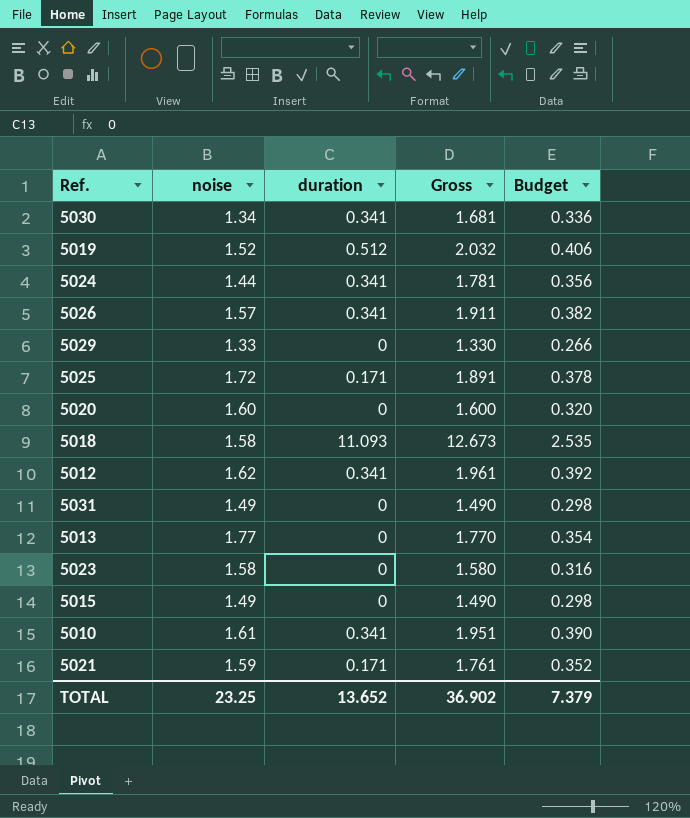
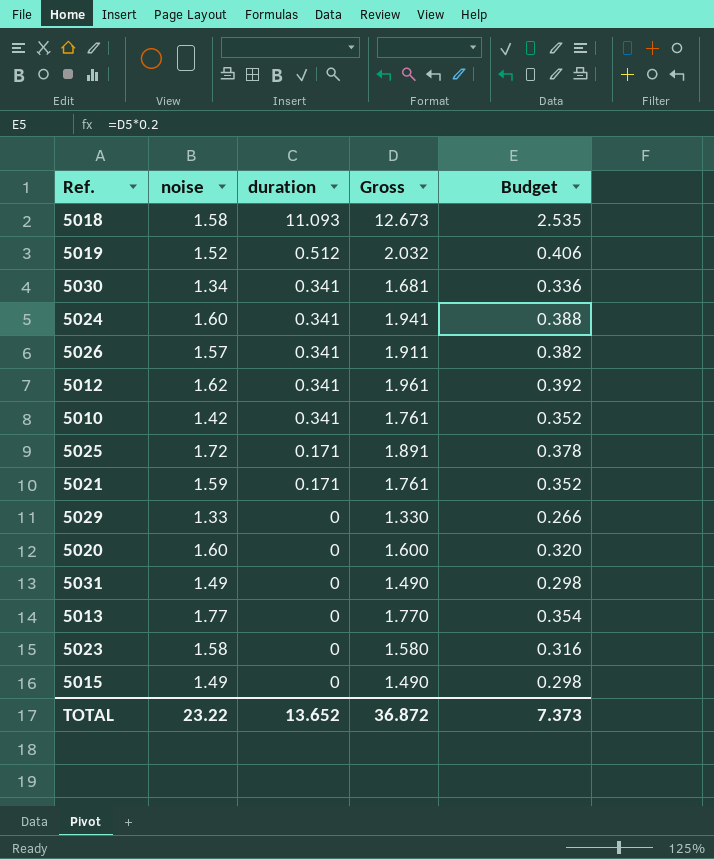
row order: none -> duration descending
5024 | noise: 1.44 -> 1.60
5024 | Gross: 1.781 -> 1.941
5024 | Budget: 0.356 -> 0.388
5010 | noise: 1.61 -> 1.42
5010 | Gross: 1.951 -> 1.761
5010 | Budget: 0.390 -> 0.352
TOTAL | noise: 23.25 -> 23.22
TOTAL | Gross: 36.902 -> 36.872
TOTAL | Budget: 7.379 -> 7.373

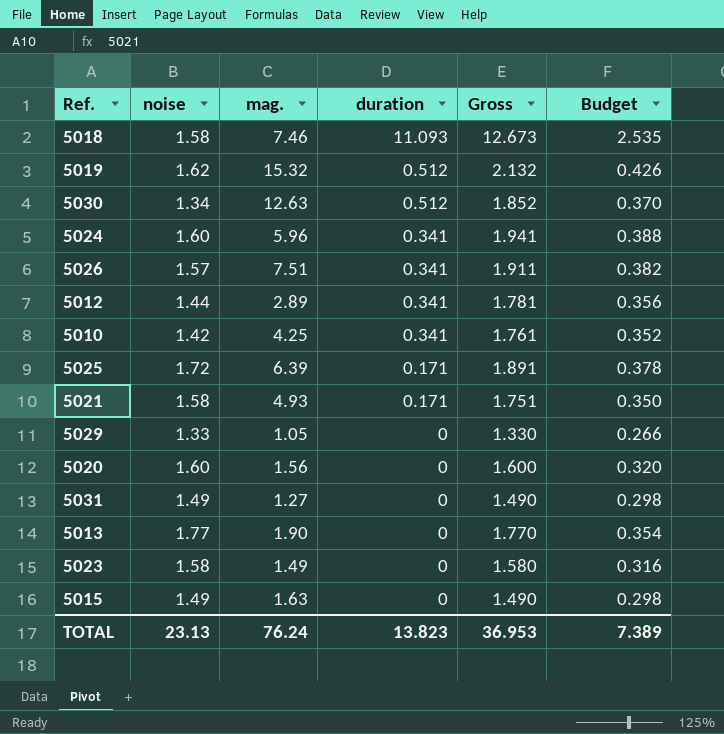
column mag. | position: none -> 3
5019 | noise: 1.52 -> 1.62
5019 | Gross: 2.032 -> 2.132
5019 | Budget: 0.406 -> 0.426
5030 | duration: 0.341 -> 0.512
5030 | Gross: 1.681 -> 1.852
5030 | Budget: 0.336 -> 0.370
5012 | noise: 1.62 -> 1.44
5012 | Gross: 1.961 -> 1.781
5012 | Budget: 0.392 -> 0.356
5021 | noise: 1.59 -> 1.58
5021 | Gross: 1.761 -> 1.751
5021 | Budget: 0.352 -> 0.350
TOTAL | noise: 23.22 -> 23.13
TOTAL | duration: 13.652 -> 13.823
TOTAL | Gross: 36.872 -> 36.953
TOTAL | Budget: 7.373 -> 7.389

